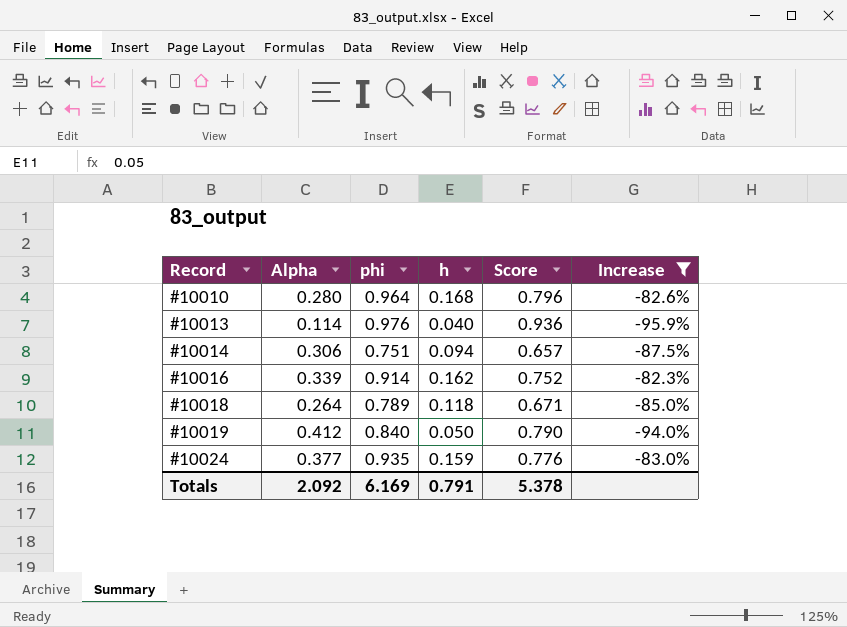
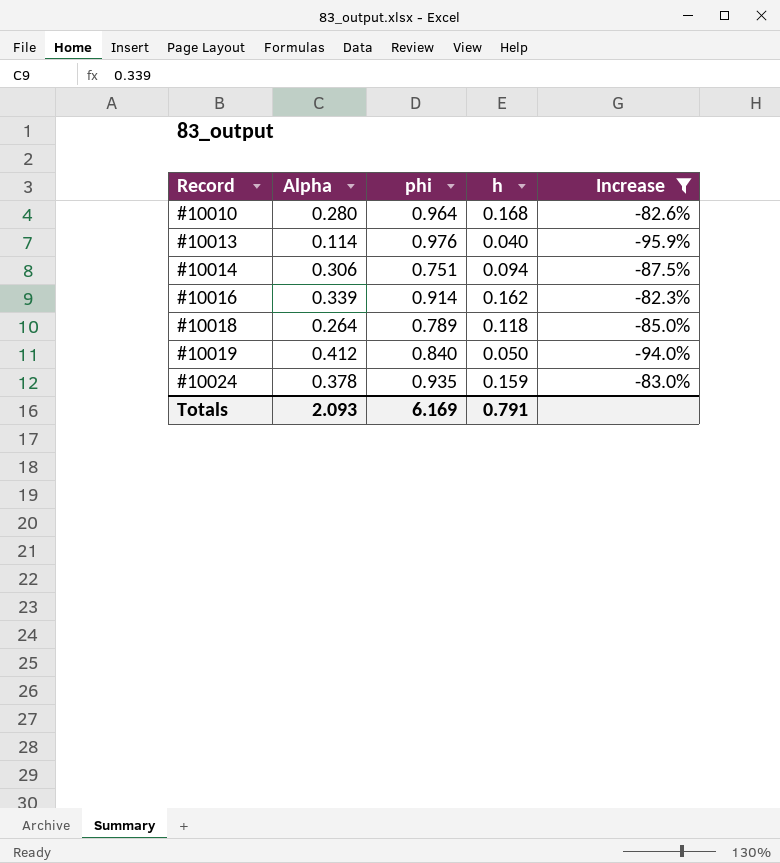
column Score | formula: [phi] - [h] -> none
#10024 | Alpha: 0.377 -> 0.378
Totals | Alpha: 2.092 -> 2.093

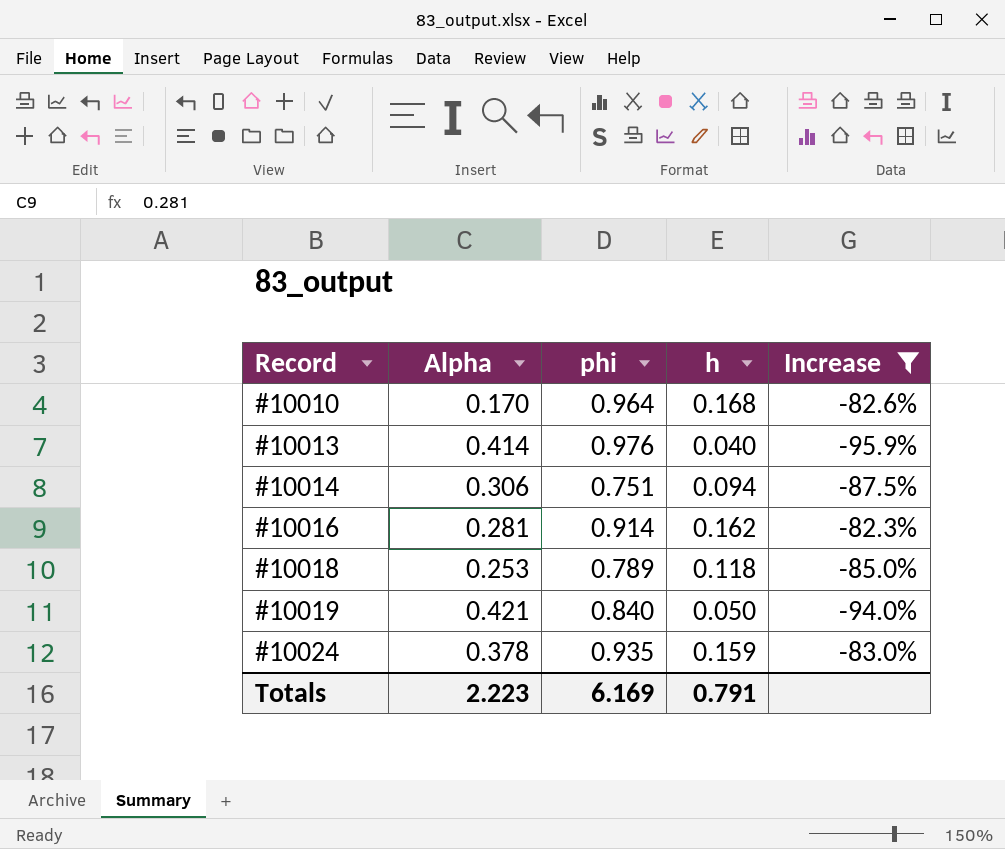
#10010 | Alpha: 0.280 -> 0.170
#10013 | Alpha: 0.114 -> 0.414
#10016 | Alpha: 0.339 -> 0.281
#10018 | Alpha: 0.264 -> 0.253
#10019 | Alpha: 0.412 -> 0.421
Totals | Alpha: 2.093 -> 2.223

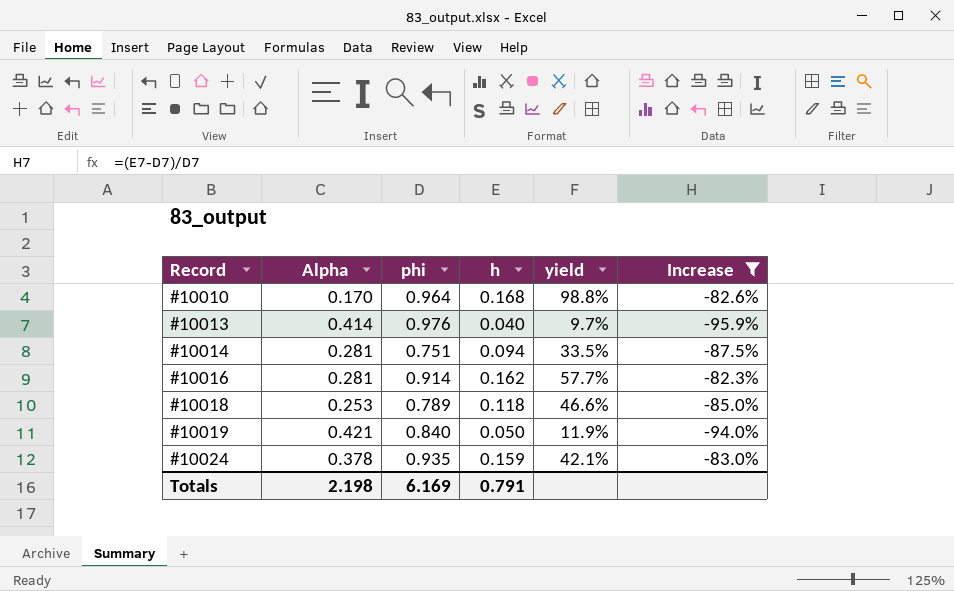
column yield | formula: none -> [h] / [Alpha]
#10014 | Alpha: 0.306 -> 0.281
Totals | Alpha: 2.223 -> 2.198

